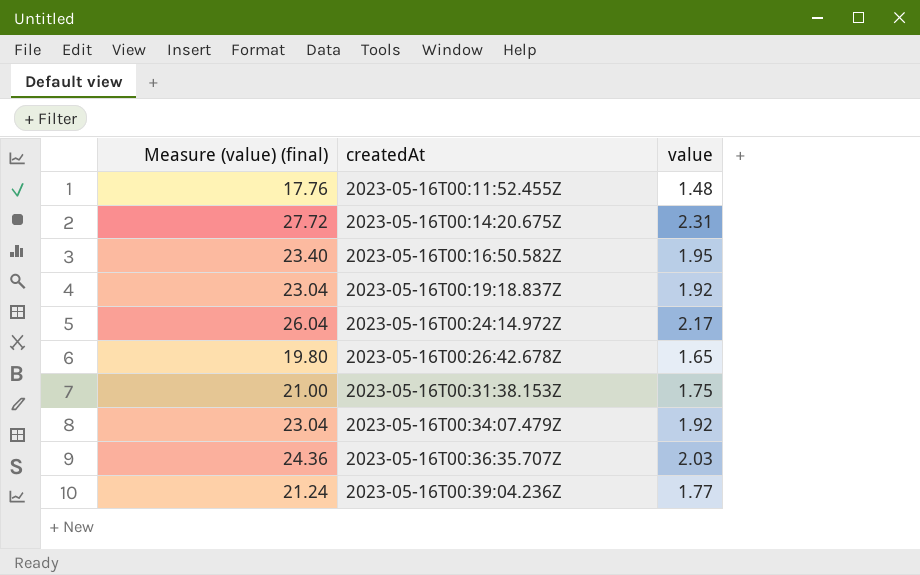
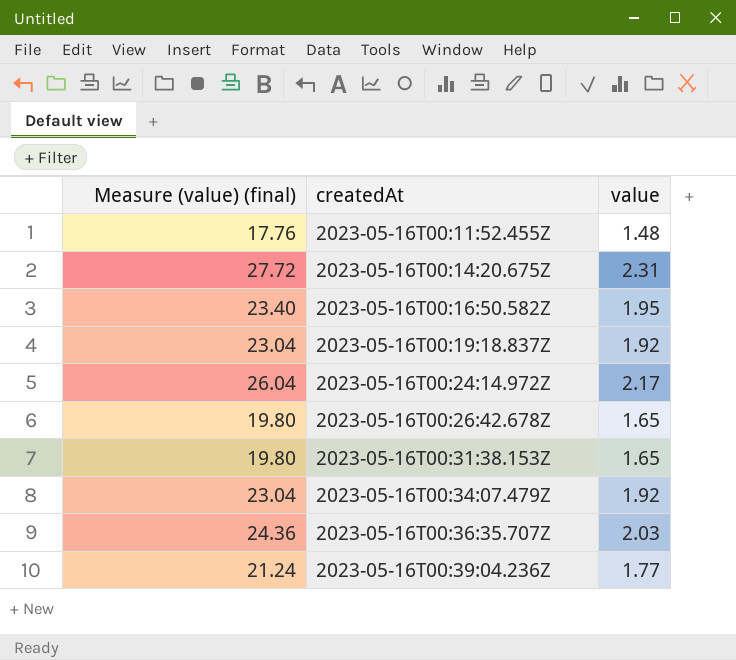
2023-05-16T00:31:38.153Z | Measure (value) (final): 21.00 -> 19.80
2023-05-16T00:31:38.153Z | value: 1.75 -> 1.65

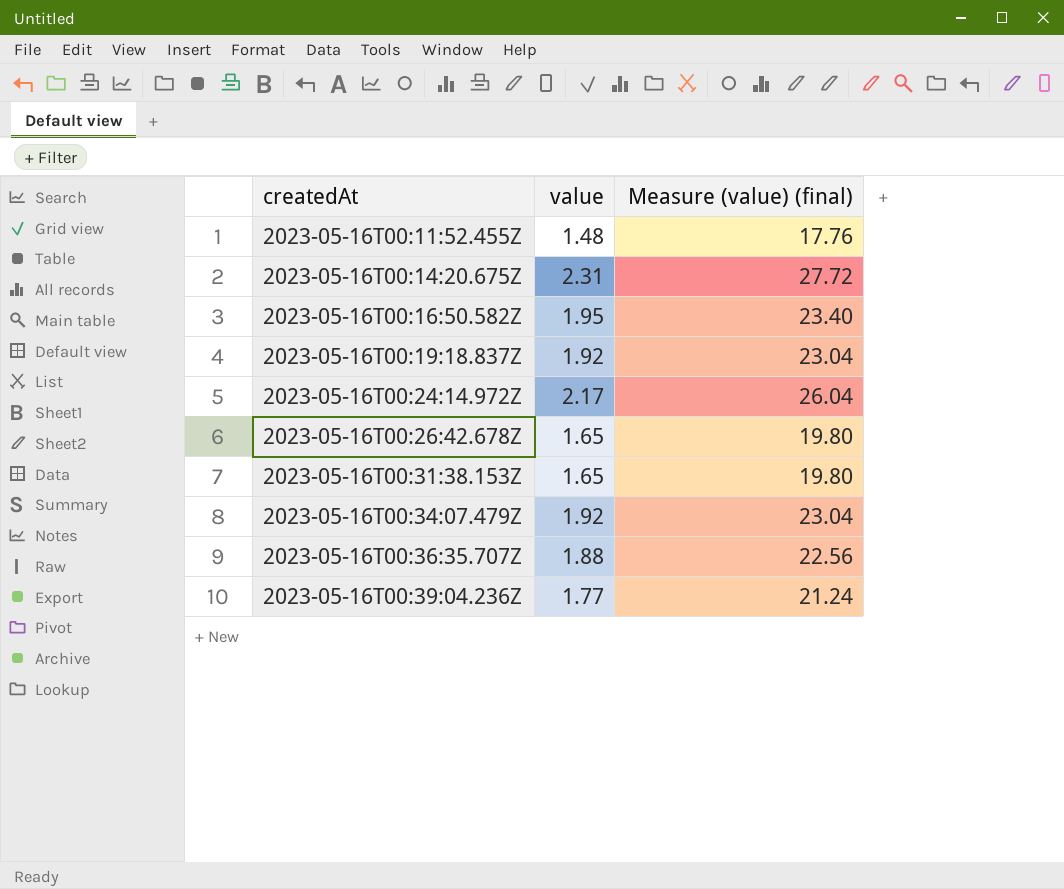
column Measure (value) (final) | position: 1 -> 3
2023-05-16T00:36:35.707Z | value: 2.03 -> 1.88
2023-05-16T00:36:35.707Z | Measure (value) (final): 24.36 -> 22.56

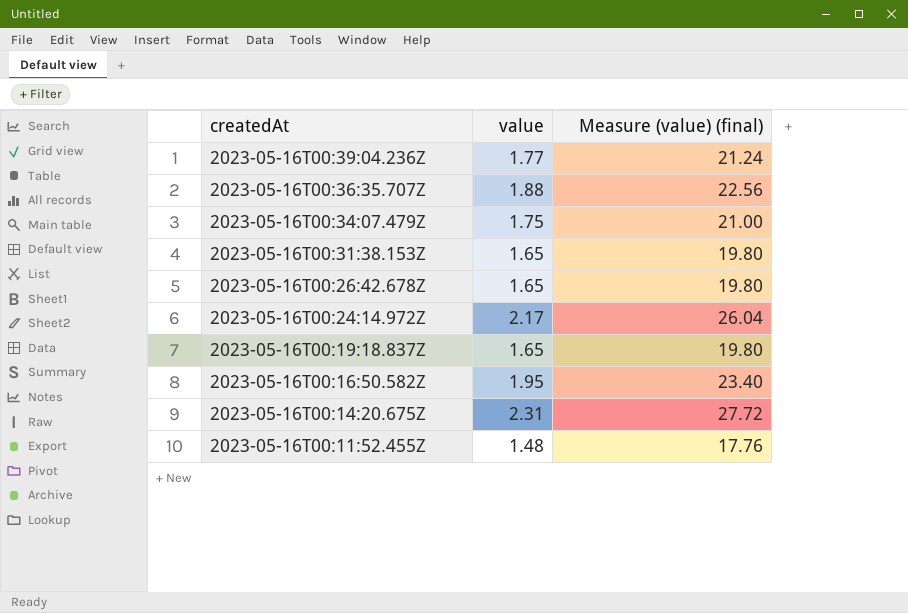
row order: createdAt ascending -> createdAt descending
2023-05-16T00:34:07.479Z | value: 1.92 -> 1.75
2023-05-16T00:34:07.479Z | Measure (value) (final): 23.04 -> 21.00
2023-05-16T00:19:18.837Z | value: 1.92 -> 1.65
2023-05-16T00:19:18.837Z | Measure (value) (final): 23.04 -> 19.80

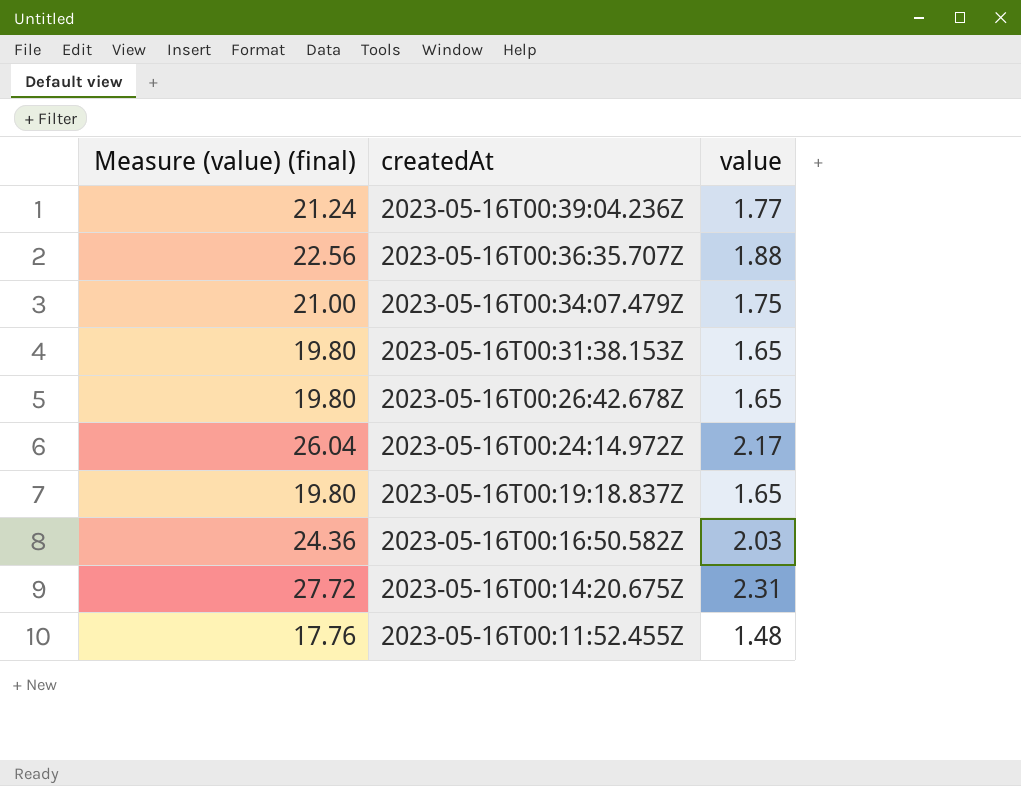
column Measure (value) (final) | position: 3 -> 1
2023-05-16T00:16:50.582Z | Measure (value) (final): 23.40 -> 24.36
2023-05-16T00:16:50.582Z | value: 1.95 -> 2.03

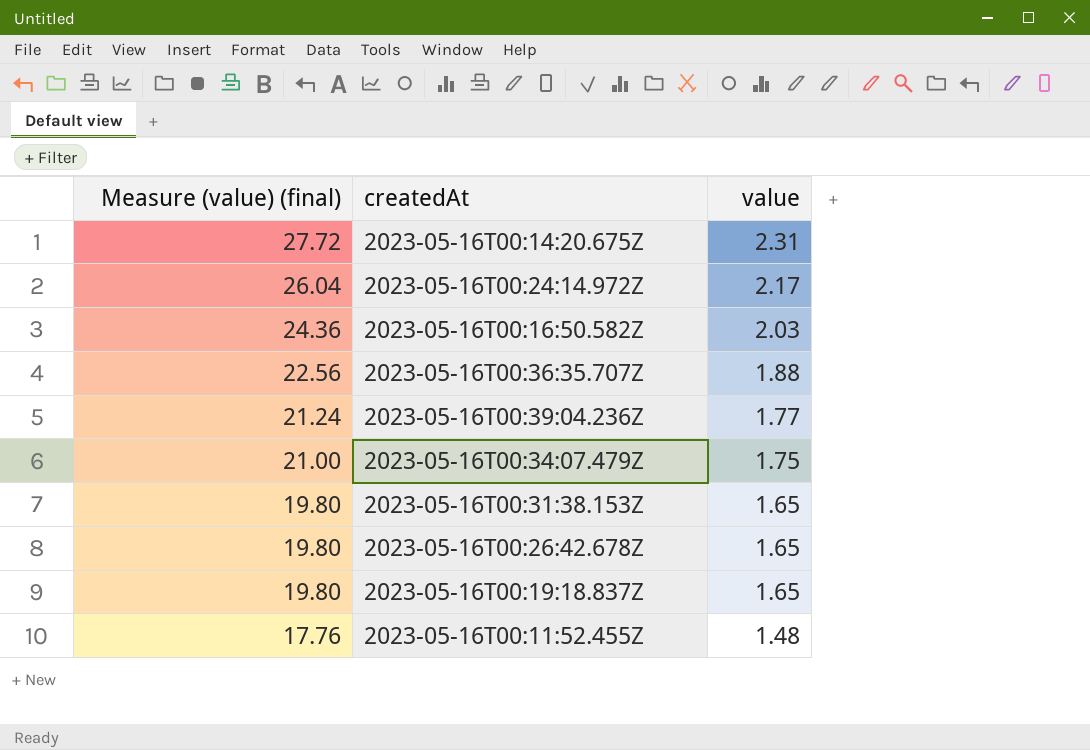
row order: createdAt descending -> Measure (value) (final) descending

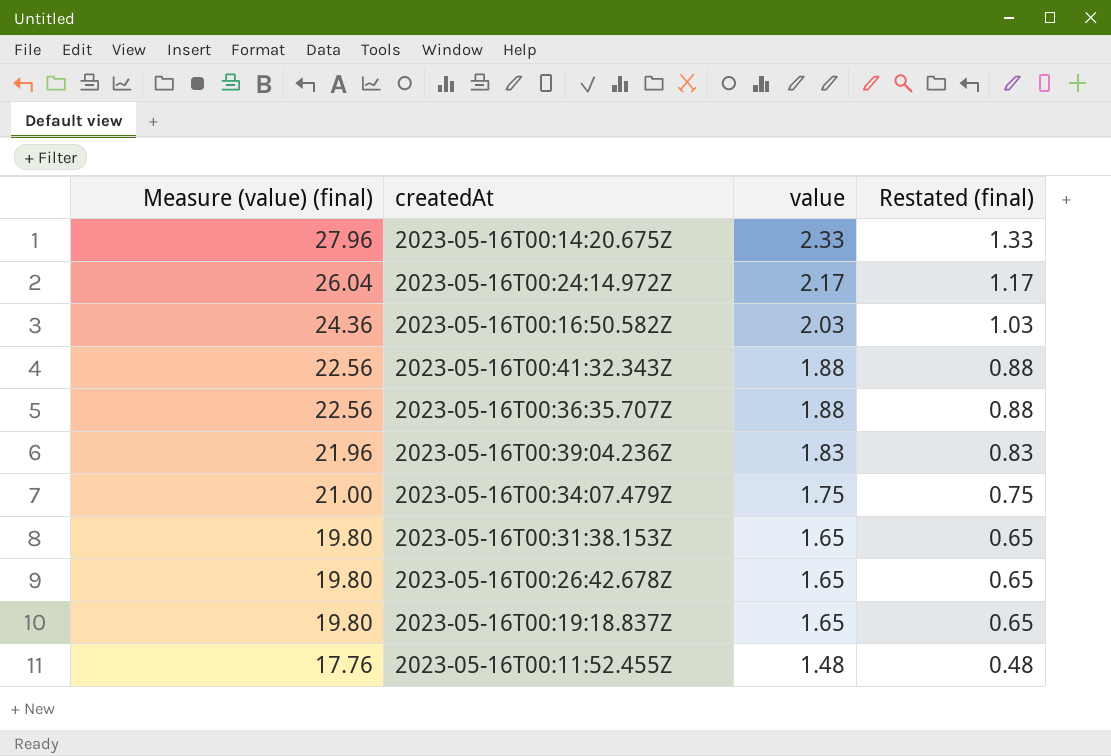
column Restated (final) | formula: none -> [value] - 1
2023-05-16T00:14:20.675Z | Measure (value) (final): 27.72 -> 27.96
2023-05-16T00:14:20.675Z | value: 2.31 -> 2.33
row 2023-05-16T00:41:32.343Z: none -> 22.56 | 1.88 | 0.88
2023-05-16T00:39:04.236Z | Measure (value) (final): 21.24 -> 21.96
2023-05-16T00:39:04.236Z | value: 1.77 -> 1.83

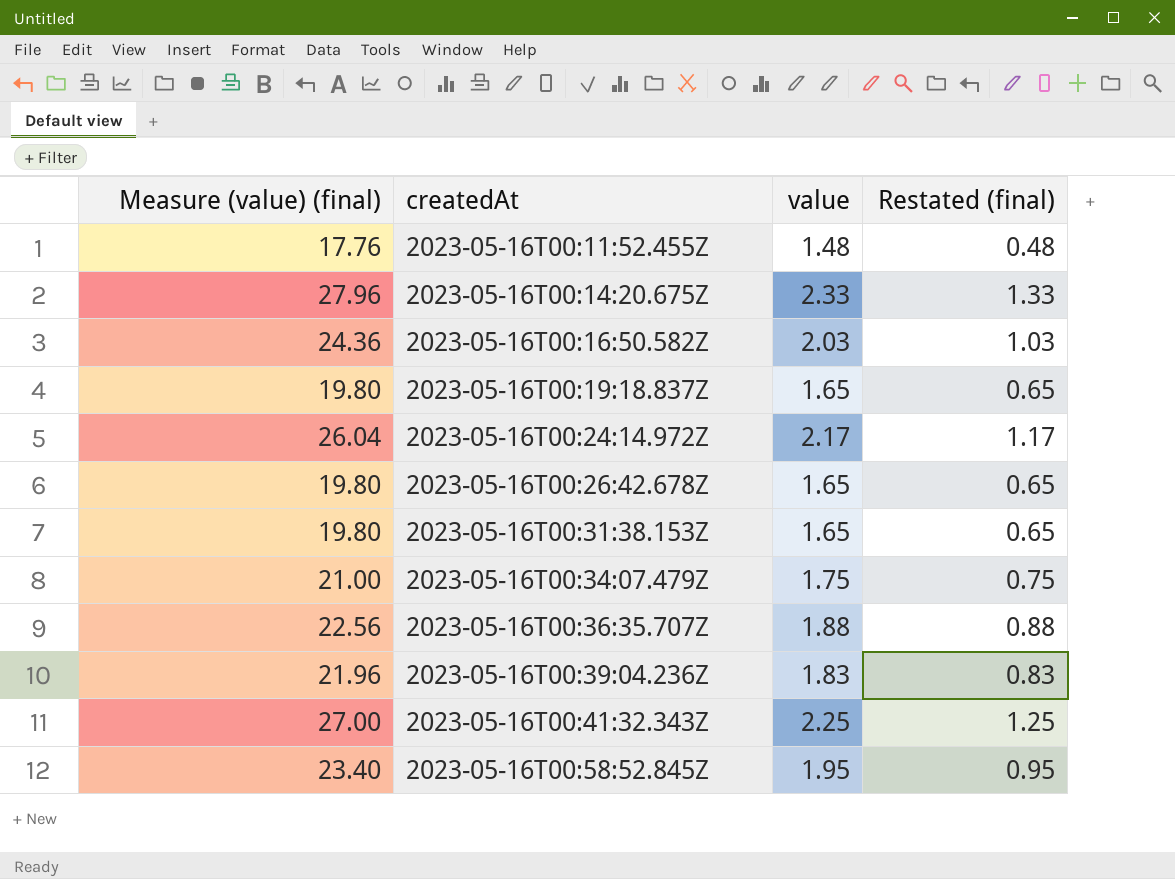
row order: Measure (value) (final) descending -> createdAt ascending
2023-05-16T00:41:32.343Z | Measure (value) (final): 22.56 -> 27.00
2023-05-16T00:41:32.343Z | value: 1.88 -> 2.25
2023-05-16T00:41:32.343Z | Restated (final): 0.88 -> 1.25
row 2023-05-16T00:58:52.845Z: none -> 23.40 | 1.95 | 0.95

